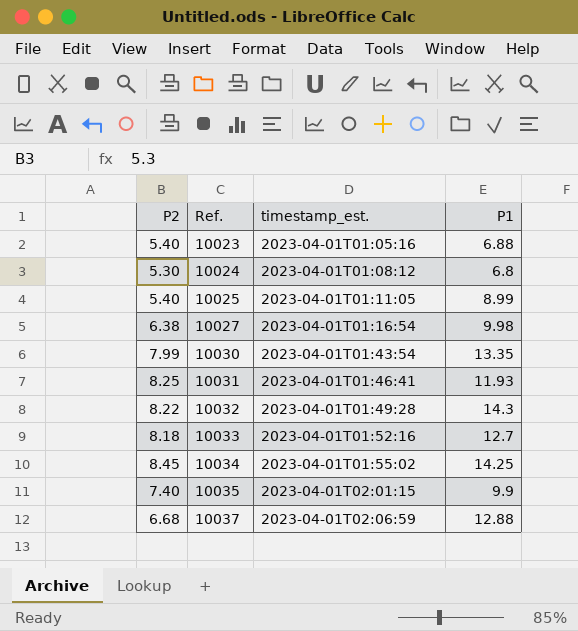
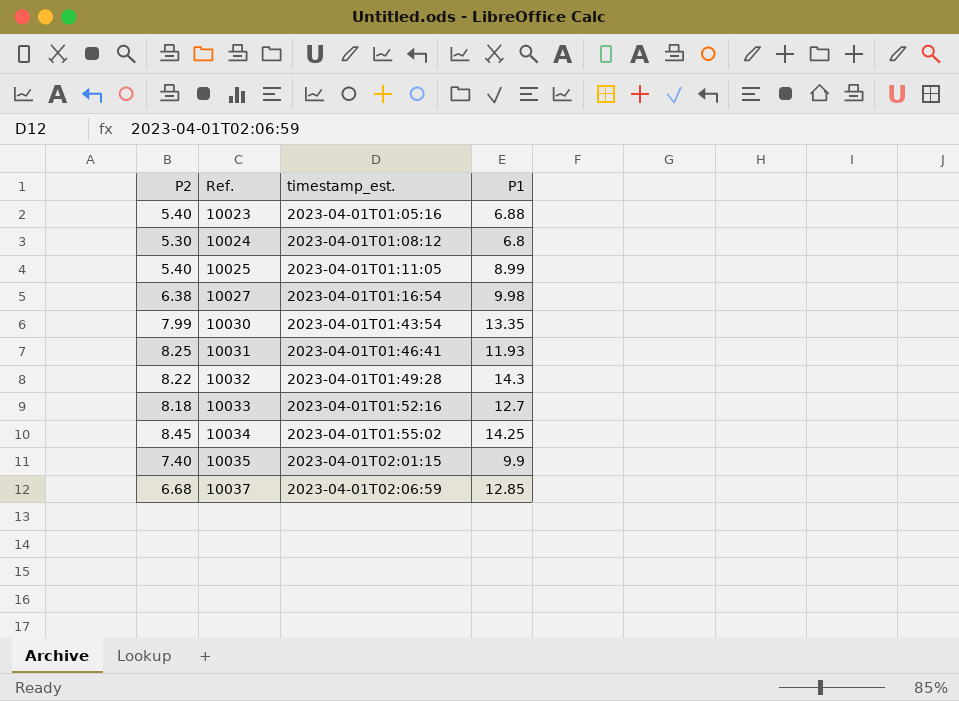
10037 | P1: 12.88 -> 12.85

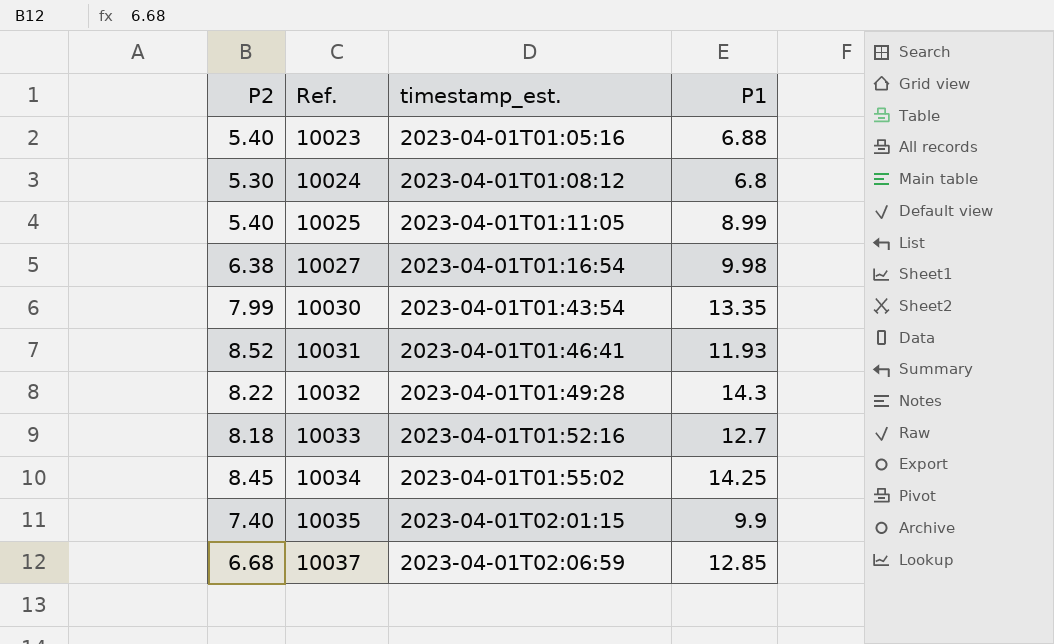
10031 | P2: 8.25 -> 8.52

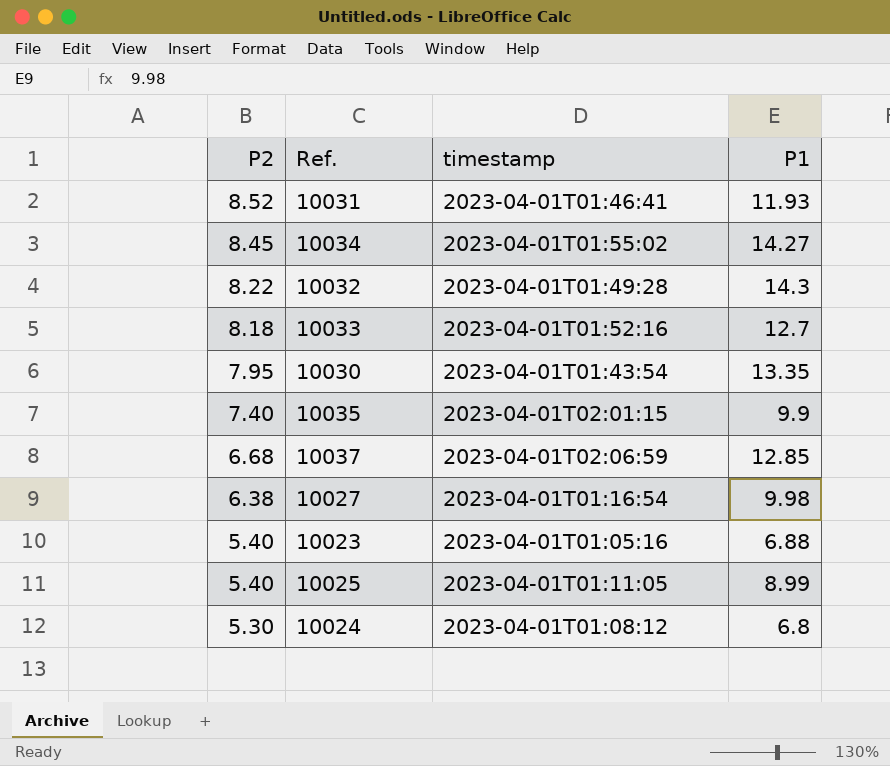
row order: Ref. ascending -> P2 descending
column name: timestamp_est. -> timestamp
10034 | P1: 14.25 -> 14.27
10030 | P2: 7.99 -> 7.95

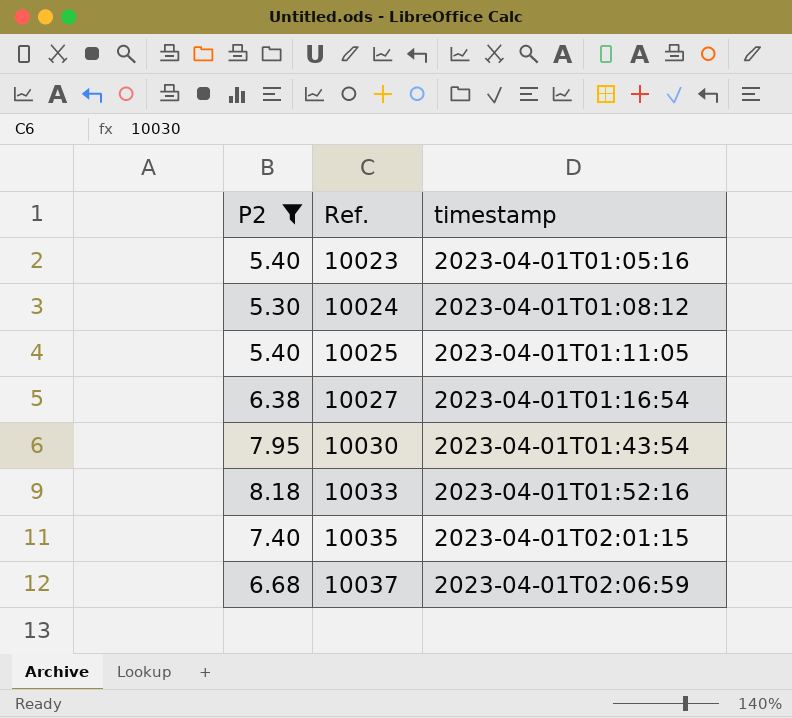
filter: none -> P2 <= 8.18
row order: P2 descending -> Ref. ascending
column P1 | position: 4 -> none

